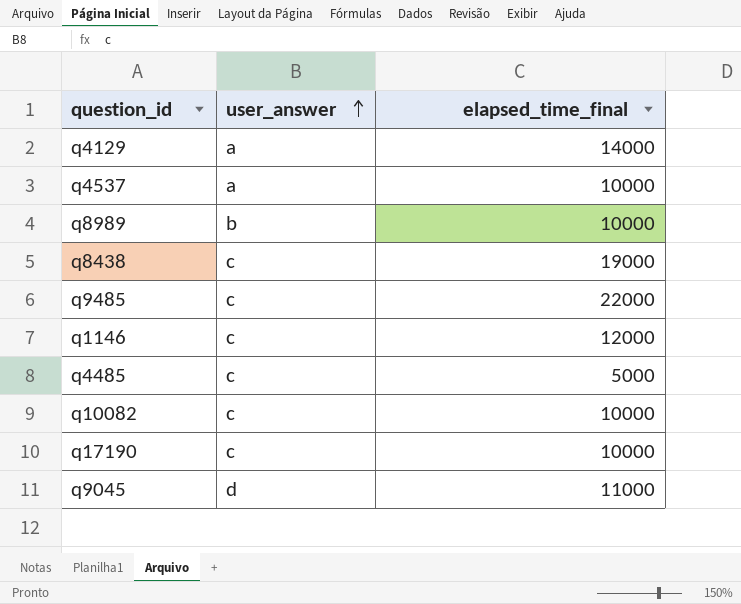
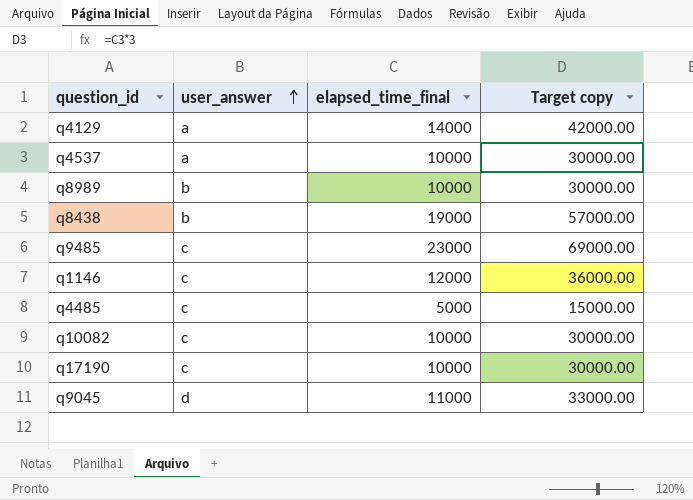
column Target copy | formula: none -> [elapsed_time_final] * 3
q8438 | user_answer: c -> b
q9485 | elapsed_time_final: 22000 -> 23000

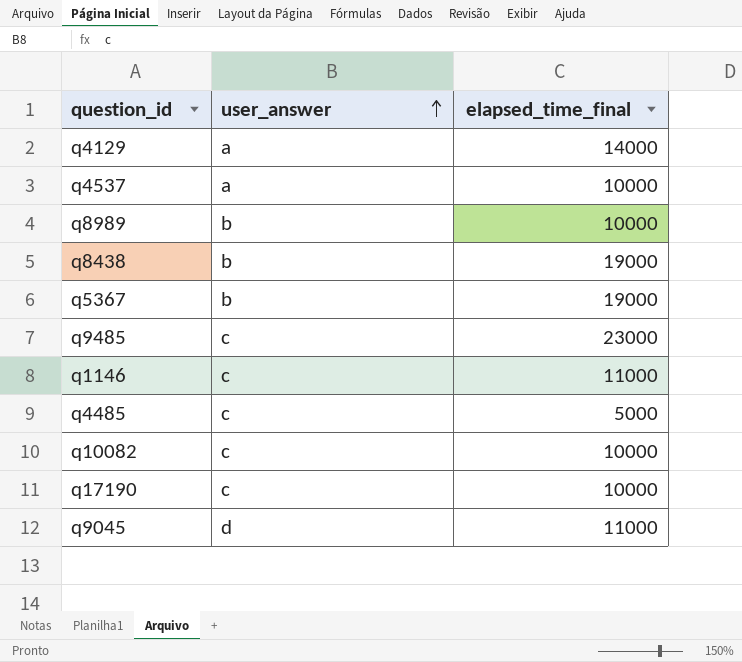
column Target copy | formula: [elapsed_time_final] * 3 -> none
row q5367: none -> b | 19000
q1146 | elapsed_time_final: 12000 -> 11000

